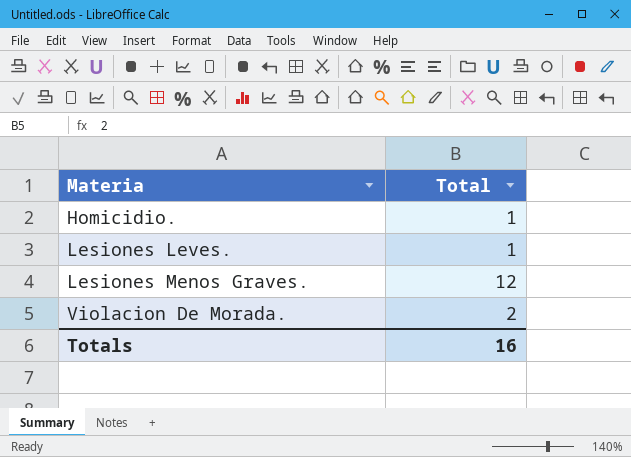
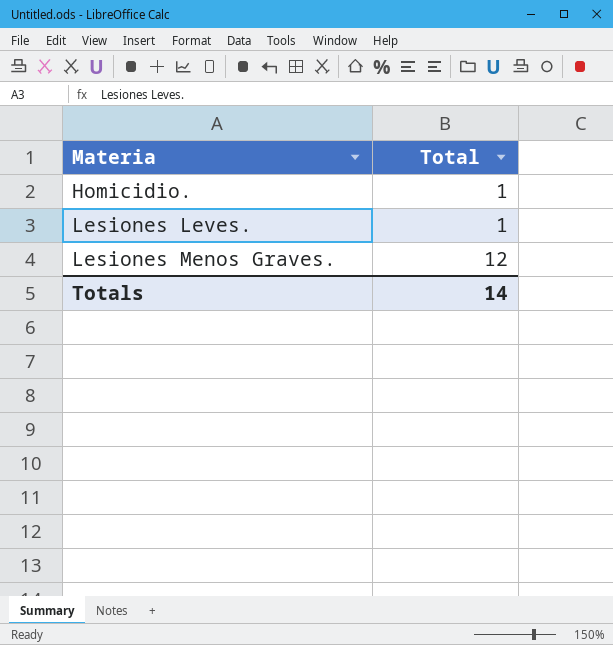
row Violacion De Morada.: 2 -> none
Totals | Total: 16 -> 14

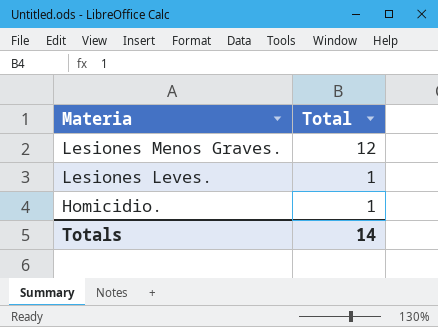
row order: Materia ascending -> Materia descending

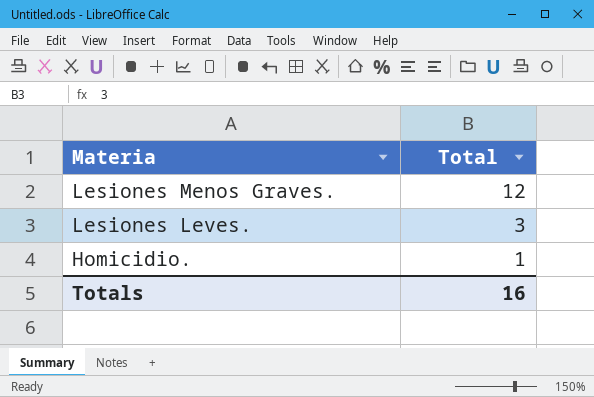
Lesiones Leves. | Total: 1 -> 3
Totals | Total: 14 -> 16

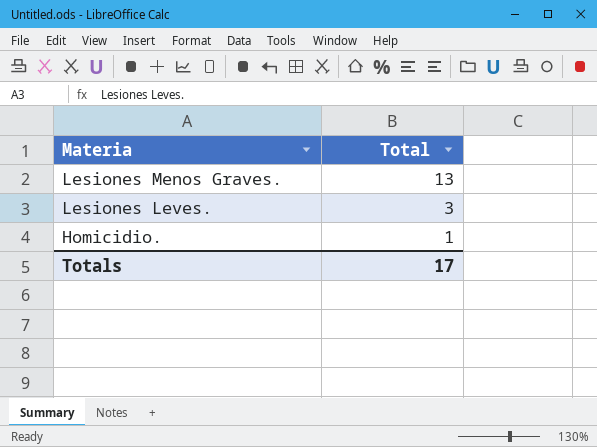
Lesiones Menos Graves. | Total: 12 -> 13
Totals | Total: 16 -> 17

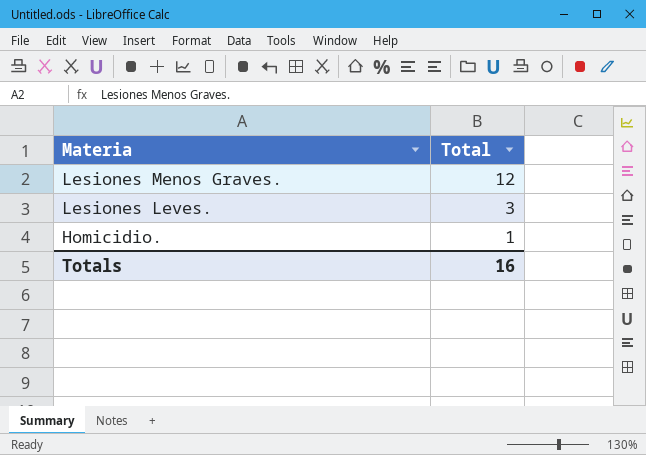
Lesiones Menos Graves. | Total: 13 -> 12
Totals | Total: 17 -> 16

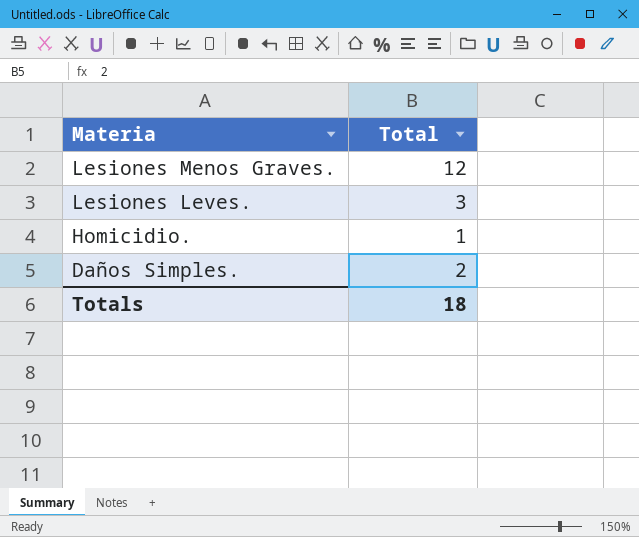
row Daños Simples.: none -> 2
Totals | Total: 16 -> 18

